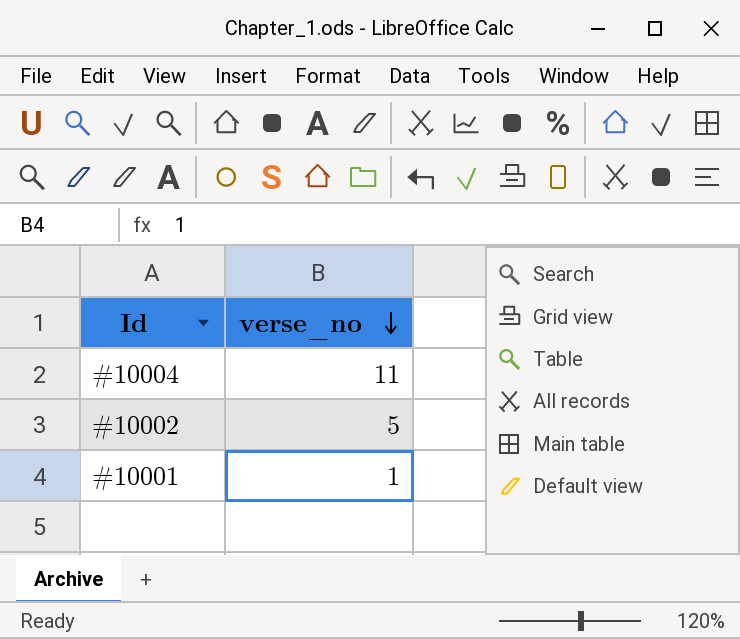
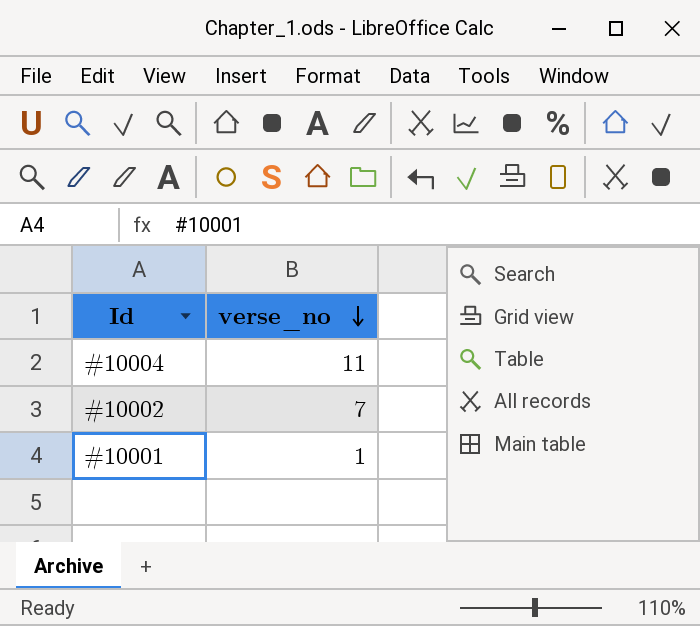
#10002 | verse_no: 5 -> 7

